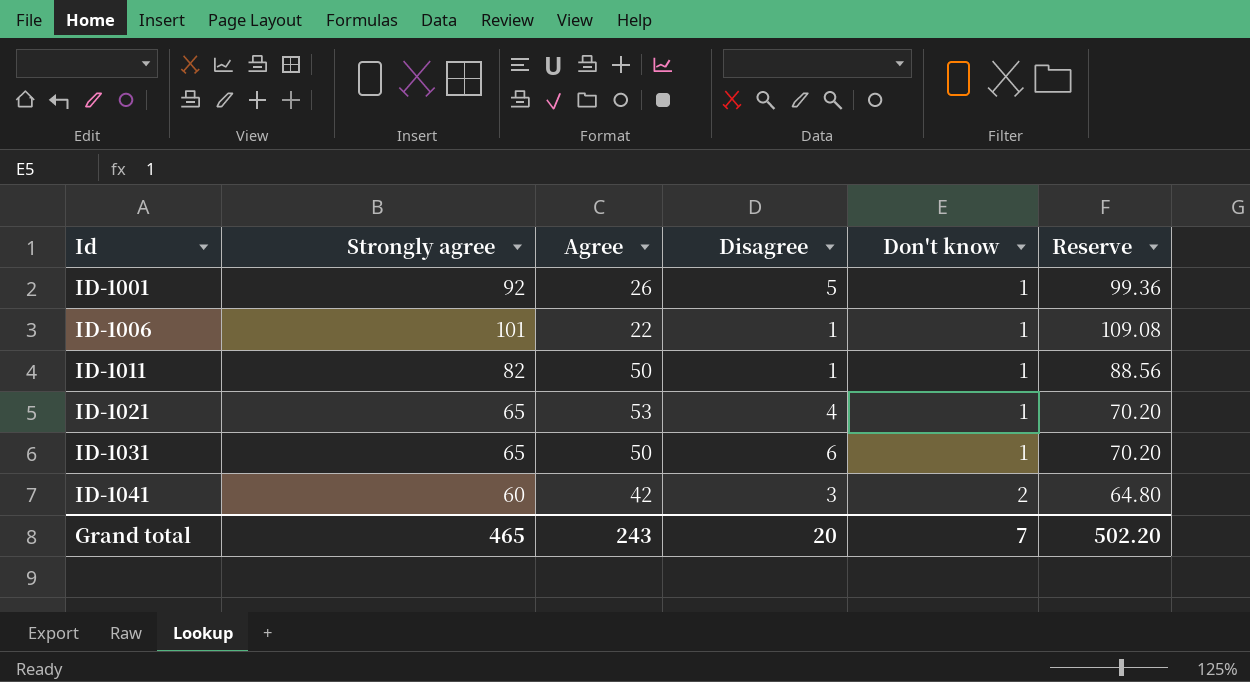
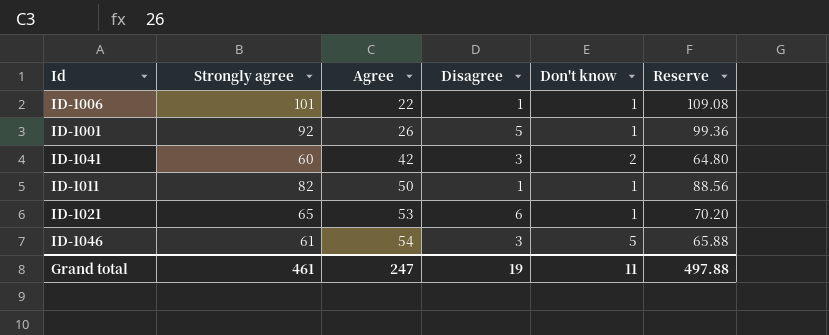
row order: Id ascending -> Agree ascending
row ID-1031: 65 | 50 | 6 | 1 | 70.20 -> none
ID-1021 | Disagree: 4 -> 6
row ID-1046: none -> 61 | 54 | 3 | 5 | 65.88
Grand total | Strongly agree: 465 -> 461
Grand total | Agree: 243 -> 247
Grand total | Disagree: 20 -> 19
Grand total | Don't know: 7 -> 11
Grand total | Reserve: 502.20 -> 497.88

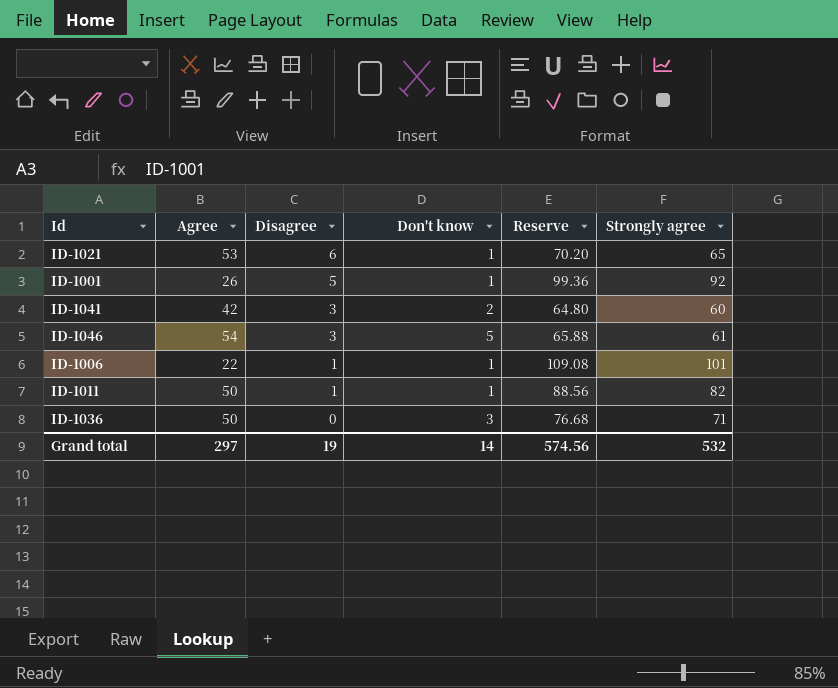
row order: Agree ascending -> Disagree descending
column Strongly agree | position: 2 -> 6
row ID-1036: none -> 50 | 0 | 3 | 76.68 | 71
Grand total | Agree: 247 -> 297
Grand total | Don't know: 11 -> 14
Grand total | Reserve: 497.88 -> 574.56
Grand total | Strongly agree: 461 -> 532

